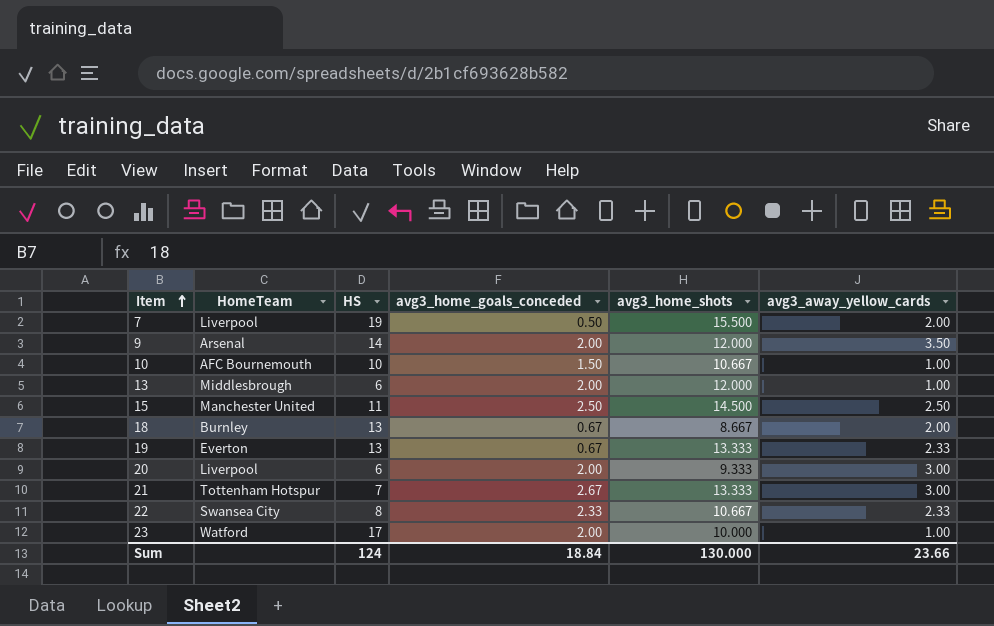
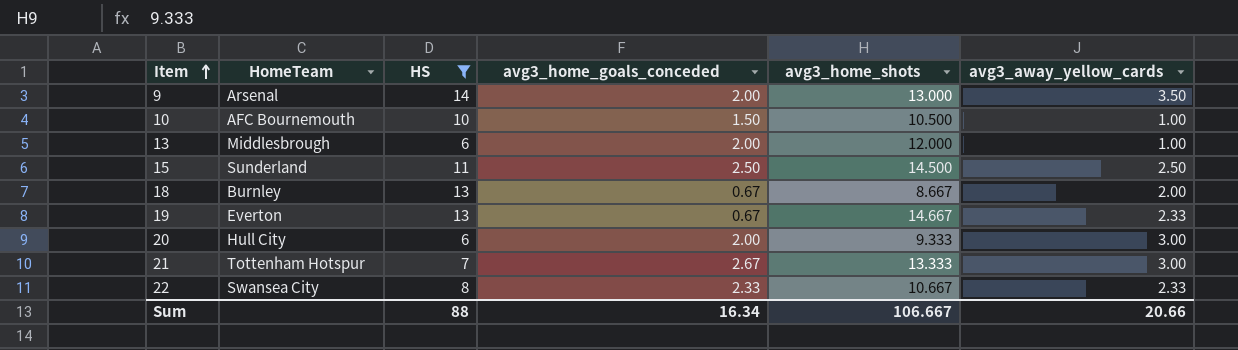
filter: none -> HS <= 14
9 | avg3_home_shots: 12.000 -> 13.000
10 | avg3_home_shots: 10.667 -> 10.500
15 | HomeTeam: Manchester United -> Sunderland
19 | avg3_home_shots: 13.333 -> 14.667
20 | HomeTeam: Liverpool -> Hull City
Sum | HS: 124 -> 88
Sum | avg3_home_goals_conceded: 18.84 -> 16.34
Sum | avg3_home_shots: 130.000 -> 106.667
Sum | avg3_away_yellow_cards: 23.66 -> 20.66

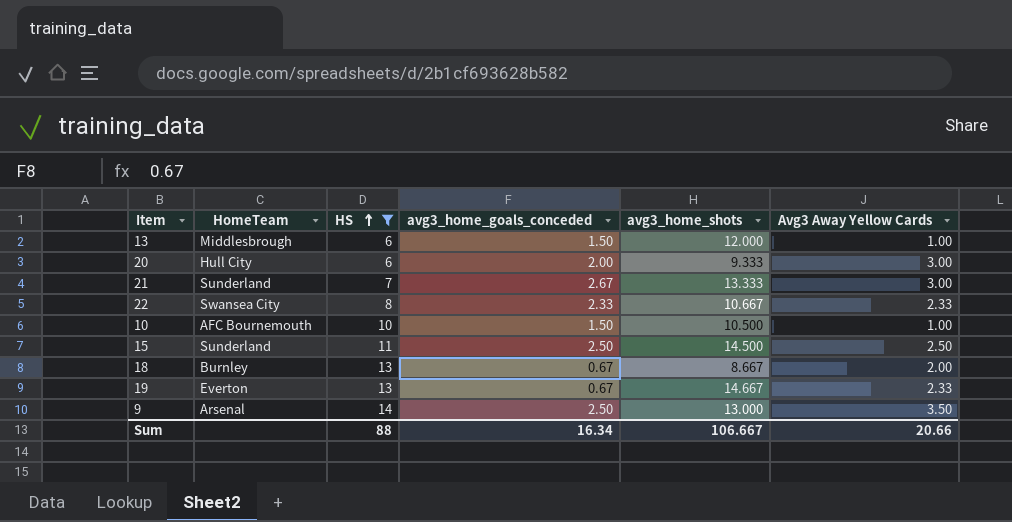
row order: Item ascending -> HS ascending
column name: avg3_away_yellow_cards -> Avg3 Away Yellow Cards
13 | avg3_home_goals_conceded: 2.00 -> 1.50
21 | HomeTeam: Tottenham Hotspur -> Sunderland
9 | avg3_home_goals_conceded: 2.00 -> 2.50

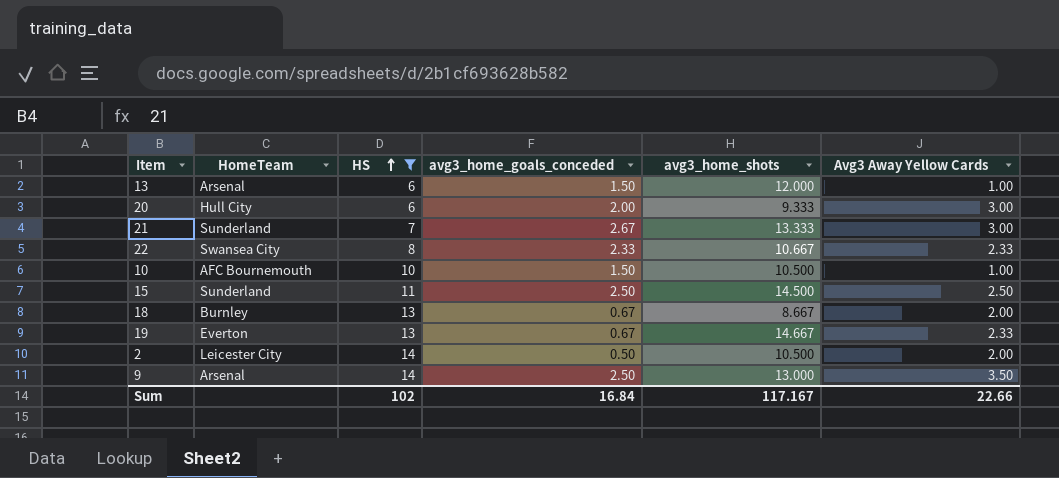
13 | HomeTeam: Middlesbrough -> Arsenal
row 2: none -> Leicester City | 14 | 0.50 | 10.500 | 2.00
Sum | HS: 88 -> 102
Sum | avg3_home_goals_conceded: 16.34 -> 16.84
Sum | avg3_home_shots: 106.667 -> 117.167
Sum | Avg3 Away Yellow Cards: 20.66 -> 22.66

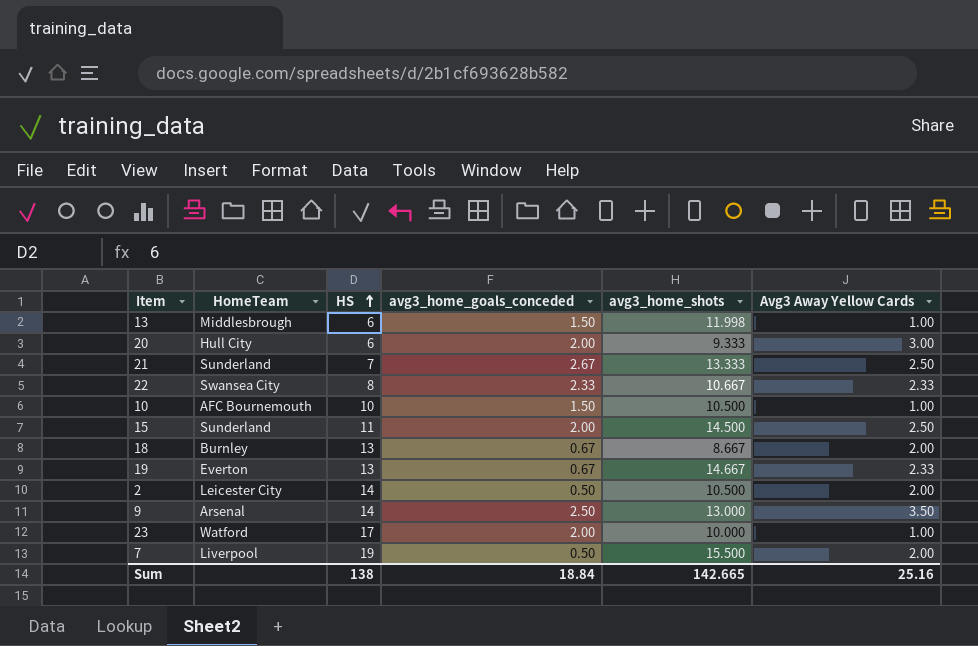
filter: HS <= 14 -> none
13 | HomeTeam: Arsenal -> Middlesbrough
13 | avg3_home_shots: 12.000 -> 11.998
21 | Avg3 Away Yellow Cards: 3.00 -> 2.50
15 | avg3_home_goals_conceded: 2.50 -> 2.00
Sum | HS: 102 -> 138
Sum | avg3_home_goals_conceded: 16.84 -> 18.84
Sum | avg3_home_shots: 117.167 -> 142.665
Sum | Avg3 Away Yellow Cards: 22.66 -> 25.16

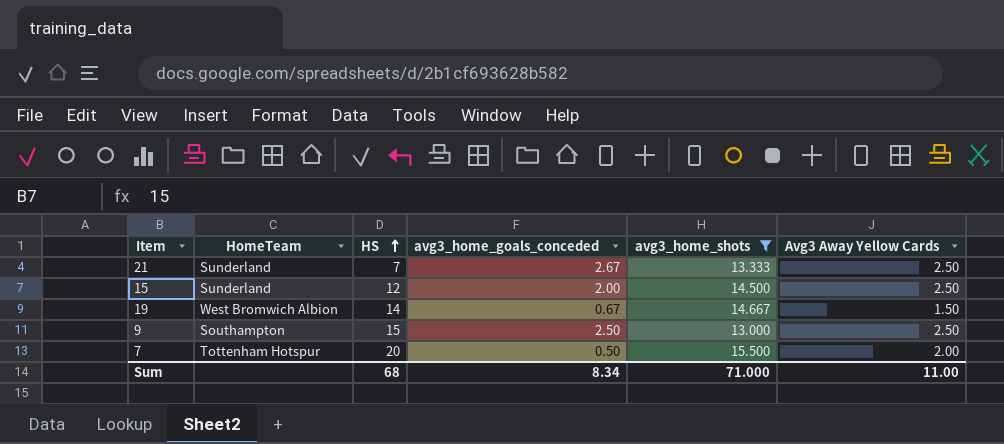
filter: none -> avg3_home_shots >= 13.000
15 | HS: 11 -> 12
19 | HomeTeam: Everton -> West Bromwich Albion
19 | HS: 13 -> 14
19 | Avg3 Away Yellow Cards: 2.33 -> 1.50
9 | HomeTeam: Arsenal -> Southampton
9 | HS: 14 -> 15
9 | Avg3 Away Yellow Cards: 3.50 -> 2.50
7 | HomeTeam: Liverpool -> Tottenham Hotspur
7 | HS: 19 -> 20
Sum | HS: 138 -> 68
Sum | avg3_home_goals_conceded: 18.84 -> 8.34
Sum | avg3_home_shots: 142.665 -> 71.000
Sum | Avg3 Away Yellow Cards: 25.16 -> 11.00

